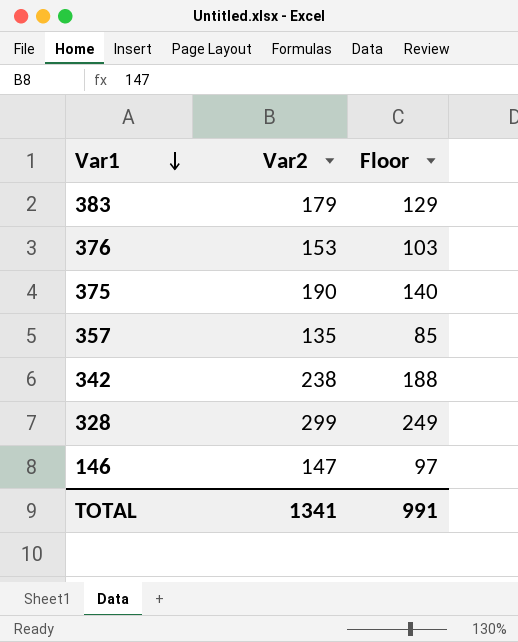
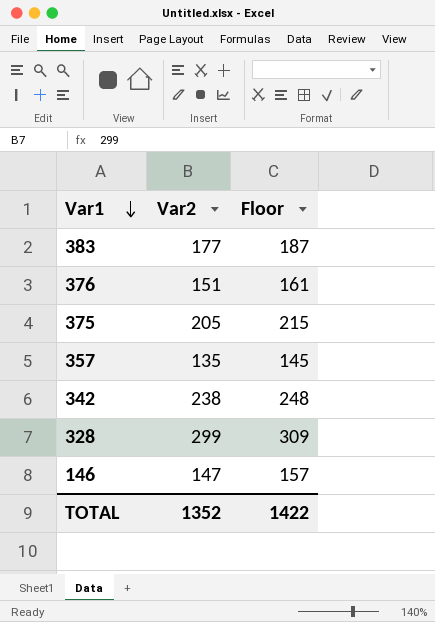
column Floor | formula: [Var2] - 50 -> [Var2] + 10
383 | Var2: 179 -> 177
376 | Var2: 153 -> 151
375 | Var2: 190 -> 205
TOTAL | Var2: 1341 -> 1352
TOTAL | Floor: 991 -> 1422

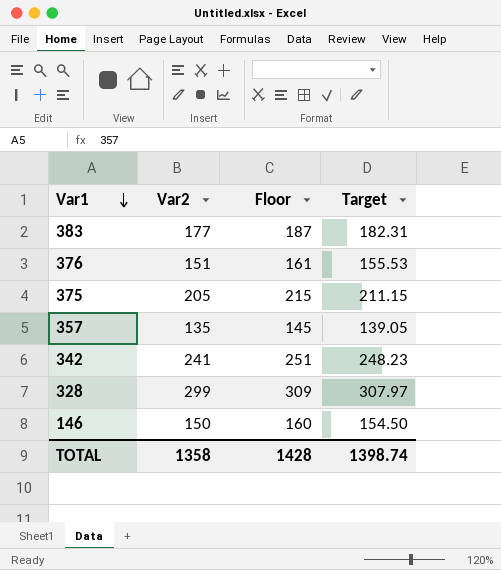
column Target | formula: none -> [Var2] * 1.03
342 | Var2: 238 -> 241
342 | Floor: 248 -> 251
146 | Var2: 147 -> 150
146 | Floor: 157 -> 160
TOTAL | Var2: 1352 -> 1358
TOTAL | Floor: 1422 -> 1428

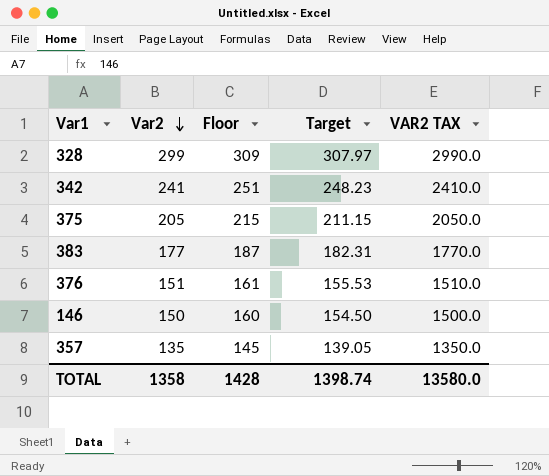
row order: Var1 descending -> Var2 descending
column VAR2 TAX | formula: none -> [Var2] * 10

